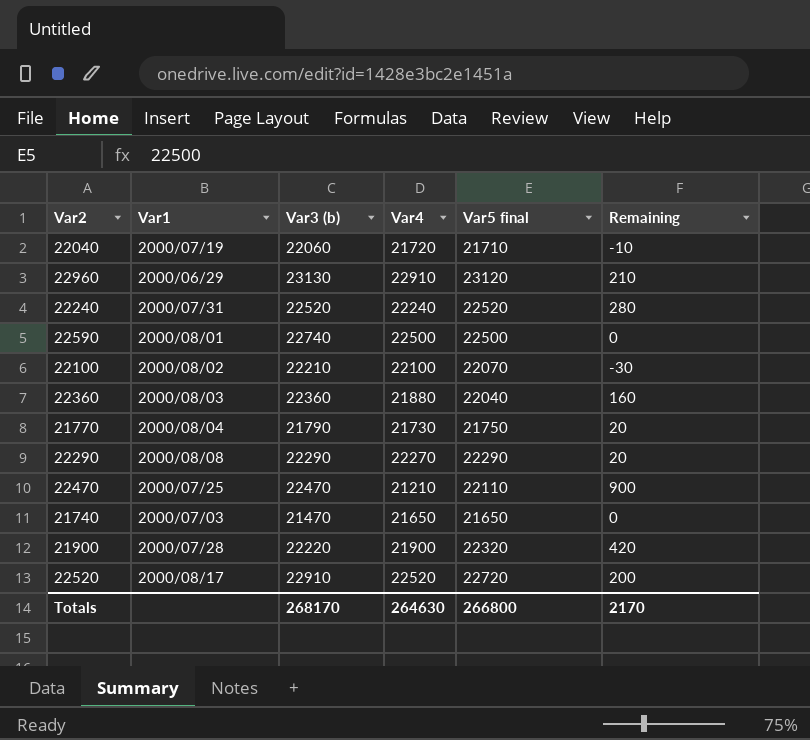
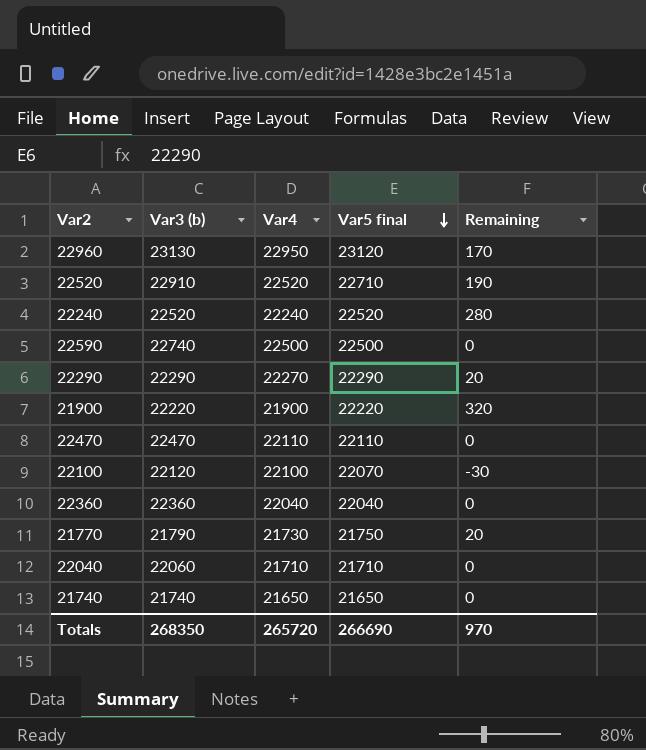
row order: none -> Var5 final descending
column Var1 | position: 2 -> none
22960 | Var4: 22910 -> 22950
22960 | Remaining: 210 -> 170
22520 | Var5 final: 22720 -> 22710
22520 | Remaining: 200 -> 190
21900 | Var5 final: 22320 -> 22220
21900 | Remaining: 420 -> 320
22470 | Var4: 21210 -> 22110
22470 | Remaining: 900 -> 0
22100 | Var3 (b): 22210 -> 22120
22360 | Var4: 21880 -> 22040
22360 | Remaining: 160 -> 0
22040 | Var4: 21720 -> 21710
22040 | Remaining: -10 -> 0
21740 | Var3 (b): 21470 -> 21740
Totals | Var3 (b): 268170 -> 268350
Totals | Var4: 264630 -> 265720
Totals | Var5 final: 266800 -> 266690
Totals | Remaining: 2170 -> 970

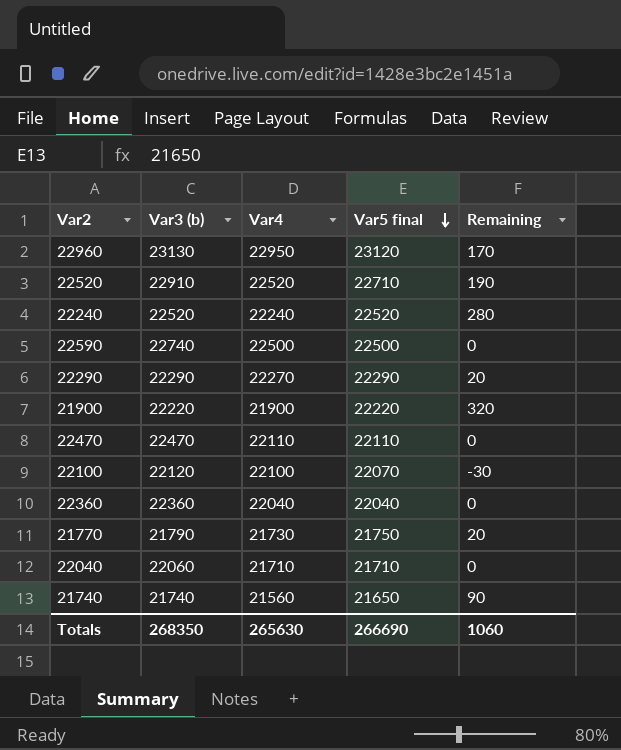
21740 | Var4: 21650 -> 21560
21740 | Remaining: 0 -> 90
Totals | Var4: 265720 -> 265630
Totals | Remaining: 970 -> 1060

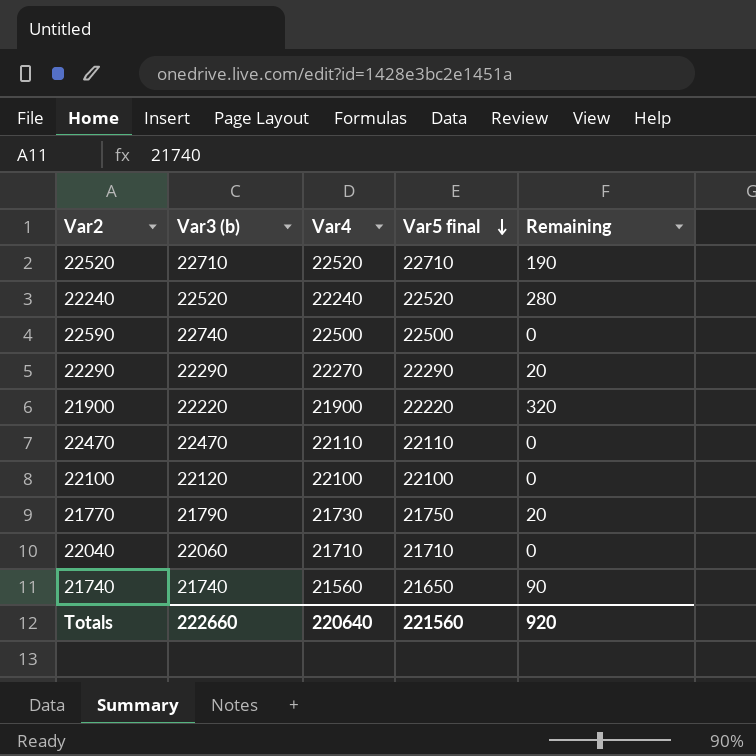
row 22960: 23130 | 22950 | 23120 | 170 -> none
row 22360: 22360 | 22040 | 22040 | 0 -> none
22520 | Var3 (b): 22910 -> 22710
22100 | Var5 final: 22070 -> 22100
22100 | Remaining: -30 -> 0
Totals | Var3 (b): 268350 -> 222660
Totals | Var4: 265630 -> 220640
Totals | Var5 final: 266690 -> 221560
Totals | Remaining: 1060 -> 920

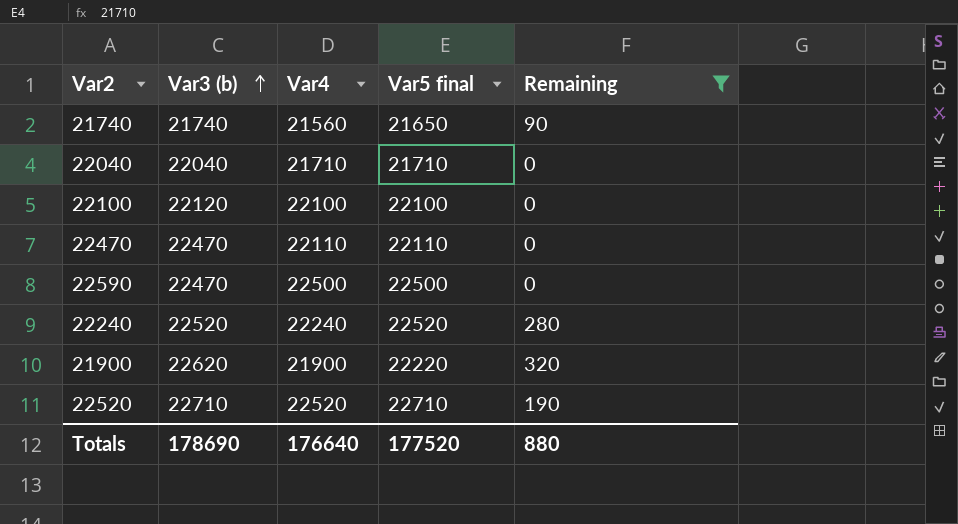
filter: none -> Remaining != 20
row order: Var5 final descending -> Var3 (b) ascending
22040 | Var3 (b): 22060 -> 22040
22590 | Var3 (b): 22740 -> 22470
21900 | Var3 (b): 22220 -> 22620
Totals | Var3 (b): 222660 -> 178690
Totals | Var4: 220640 -> 176640
Totals | Var5 final: 221560 -> 177520
Totals | Remaining: 920 -> 880

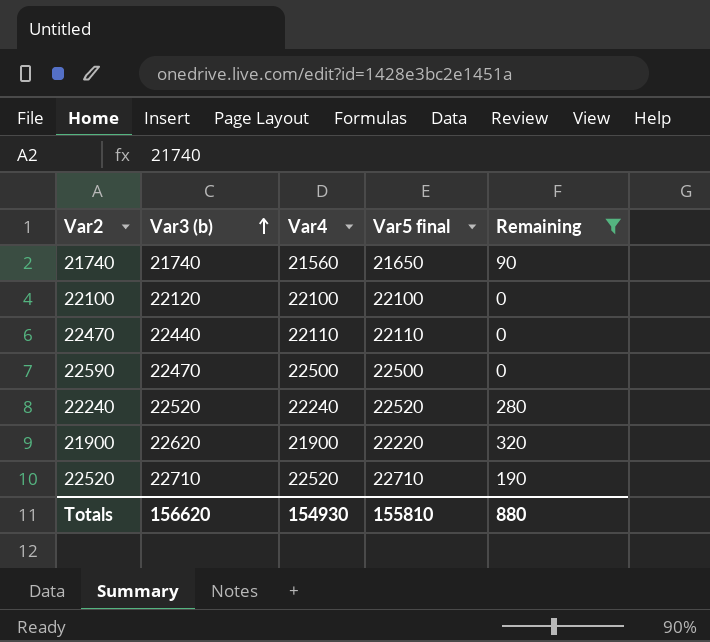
row 22040: 22040 | 21710 | 21710 | 0 -> none
22470 | Var3 (b): 22470 -> 22440
Totals | Var3 (b): 178690 -> 156620
Totals | Var4: 176640 -> 154930
Totals | Var5 final: 177520 -> 155810

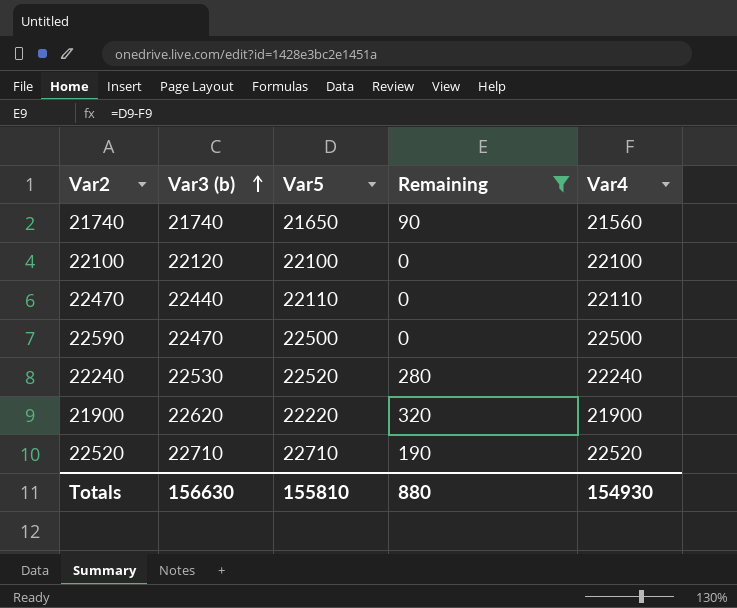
column name: Var5 final -> Var5
column Var4 | position: 3 -> 5
22240 | Var3 (b): 22520 -> 22530
Totals | Var3 (b): 156620 -> 156630

